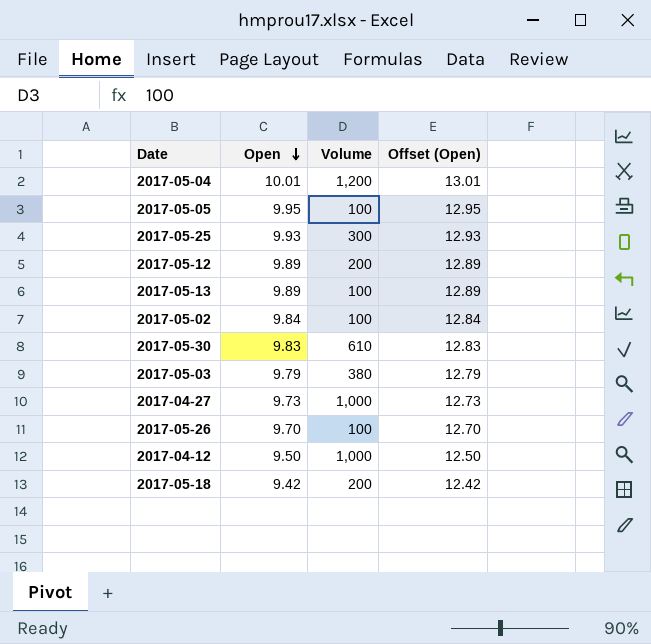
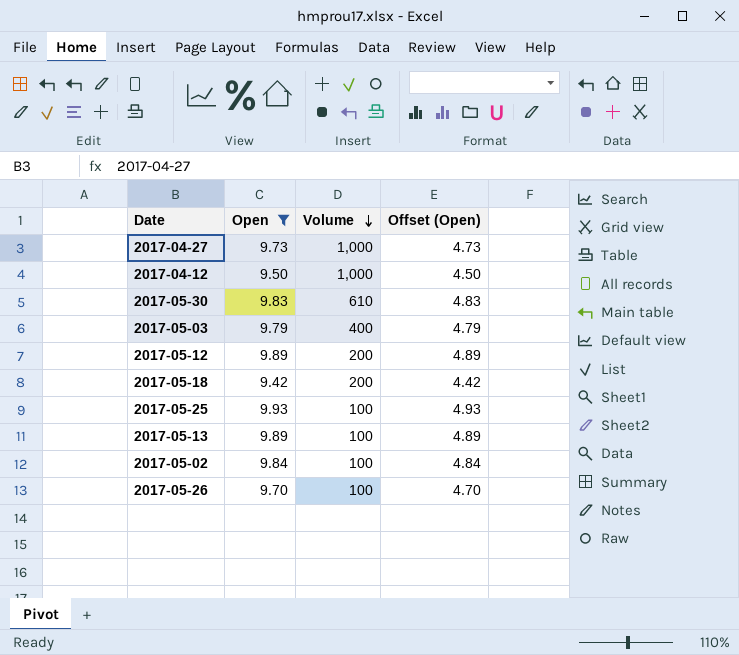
filter: none -> Open <= 9.93
row order: Open descending -> Volume descending
column Offset (Open) | formula: [Open] + 3 -> [Open] - 5
2017-05-03 | Volume: 380 -> 400
2017-05-25 | Volume: 300 -> 100

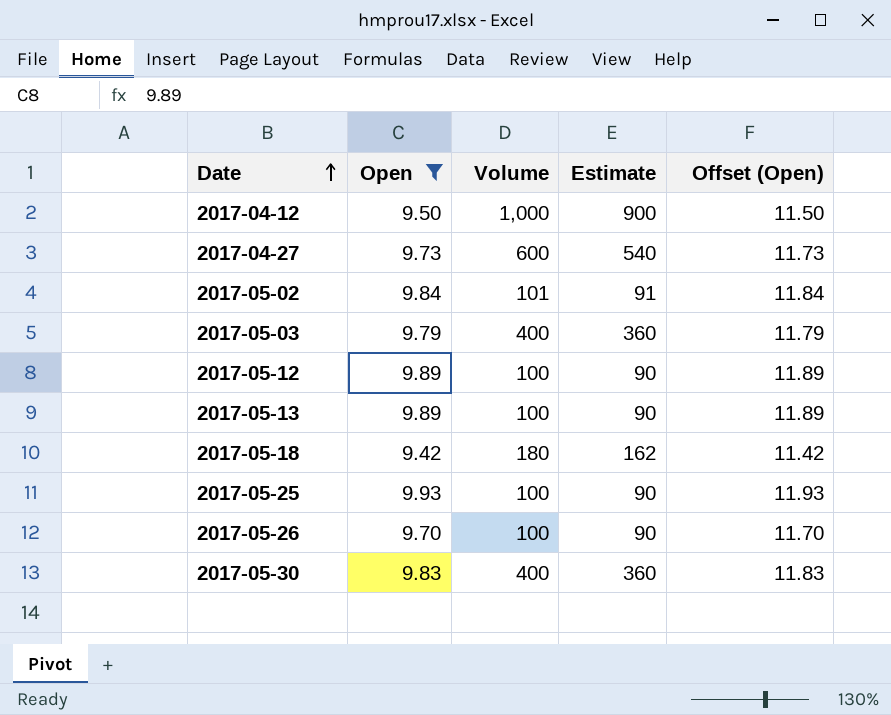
row order: Volume descending -> Date ascending
column Estimate | formula: none -> [Volume] * 0.9
column Offset (Open) | formula: [Open] - 5 -> [Open] + 2
2017-04-27 | Volume: 1,000 -> 600
2017-05-02 | Volume: 100 -> 101
2017-05-12 | Volume: 200 -> 100
2017-05-18 | Volume: 200 -> 180
2017-05-30 | Volume: 610 -> 400

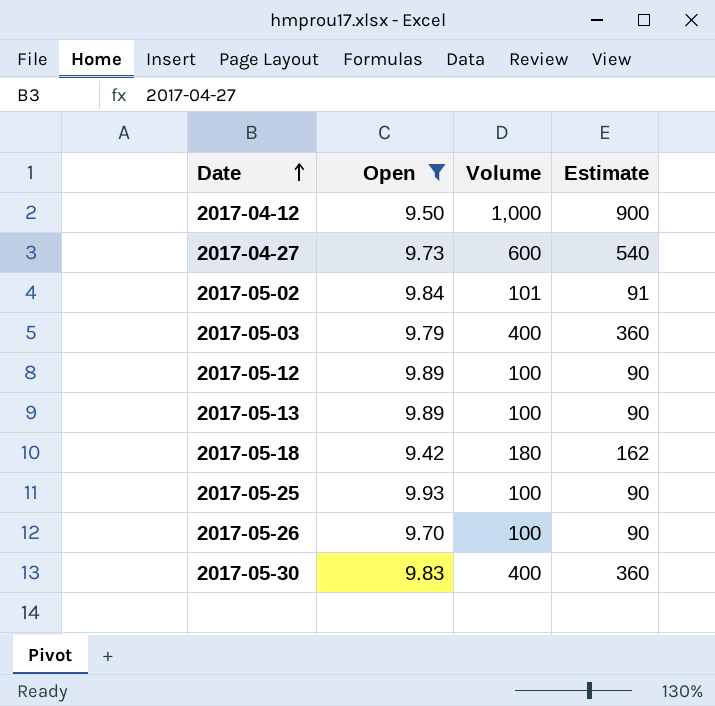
column Offset (Open) | formula: [Open] + 2 -> none

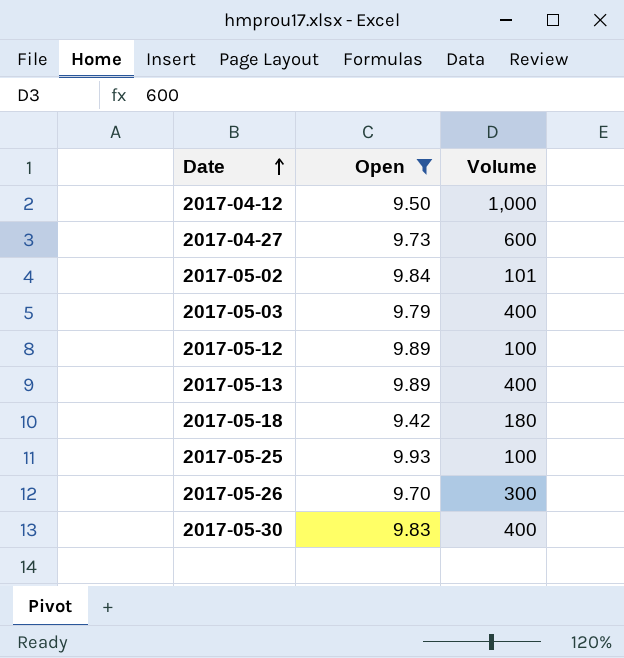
column Estimate | formula: [Volume] * 0.9 -> none
2017-05-13 | Volume: 100 -> 400
2017-05-26 | Volume: 100 -> 300

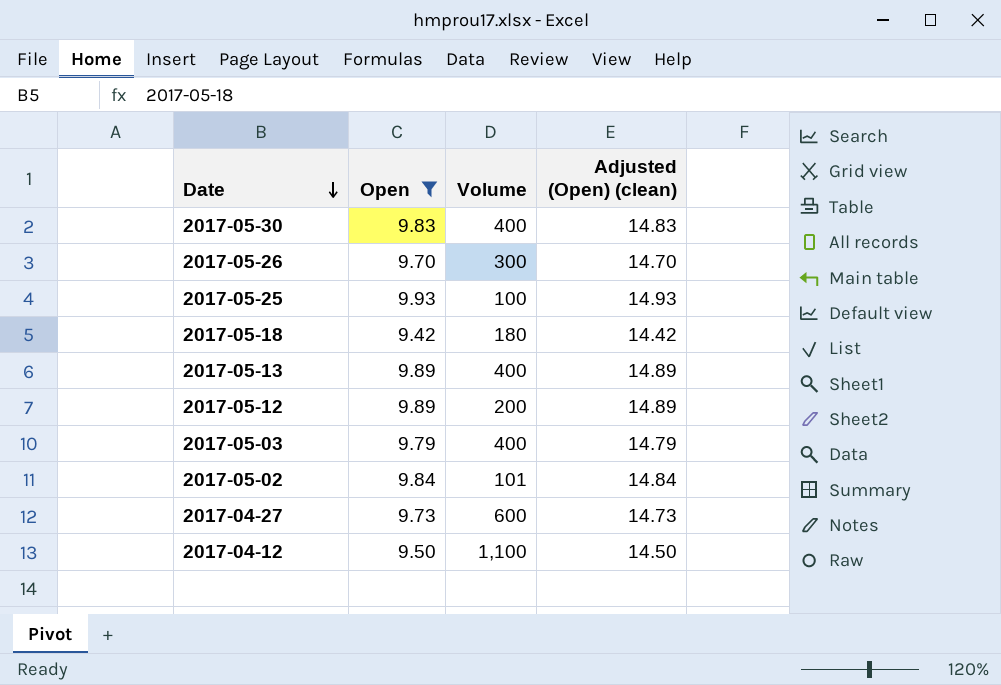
row order: Date ascending -> Date descending
column Adjusted (Open) (clean) | formula: none -> [Open] + 5
2017-05-12 | Volume: 100 -> 200
2017-04-12 | Volume: 1,000 -> 1,100

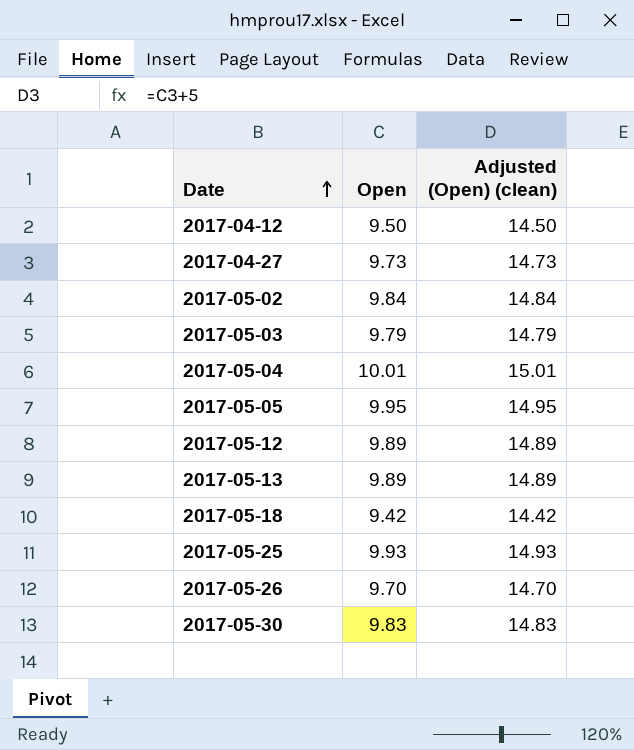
filter: Open <= 9.93 -> none
row order: Date descending -> Date ascending
column Volume | position: 3 -> none

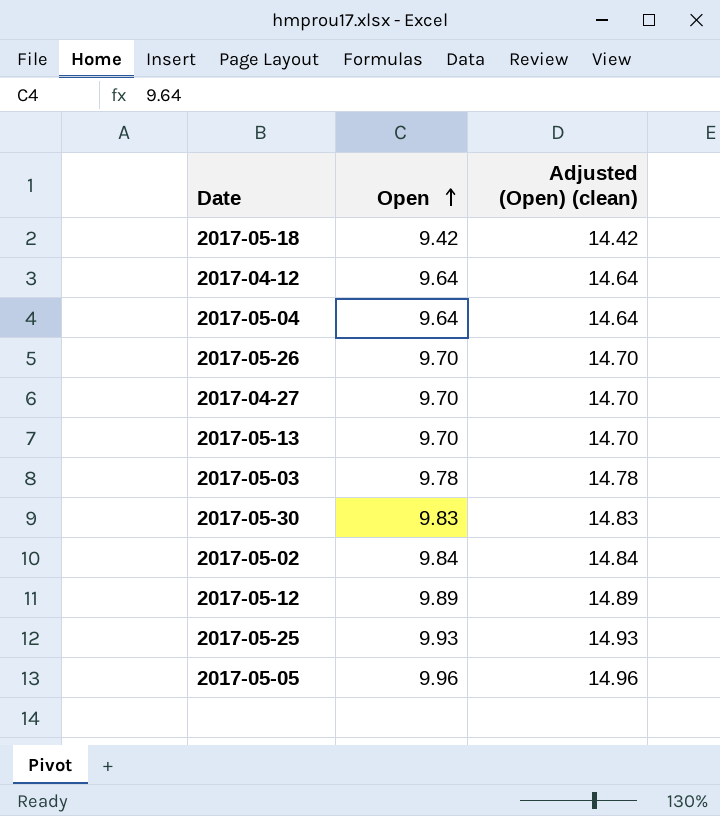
row order: Date ascending -> Open ascending
2017-04-12 | Open: 9.50 -> 9.64
2017-04-12 | Adjusted (Open) (clean): 14.50 -> 14.64
2017-05-04 | Open: 10.01 -> 9.64
2017-05-04 | Adjusted (Open) (clean): 15.01 -> 14.64
2017-04-27 | Open: 9.73 -> 9.70
2017-04-27 | Adjusted (Open) (clean): 14.73 -> 14.70
2017-05-13 | Open: 9.89 -> 9.70
2017-05-13 | Adjusted (Open) (clean): 14.89 -> 14.70
2017-05-03 | Open: 9.79 -> 9.78
2017-05-03 | Adjusted (Open) (clean): 14.79 -> 14.78
2017-05-05 | Open: 9.95 -> 9.96
2017-05-05 | Adjusted (Open) (clean): 14.95 -> 14.96

